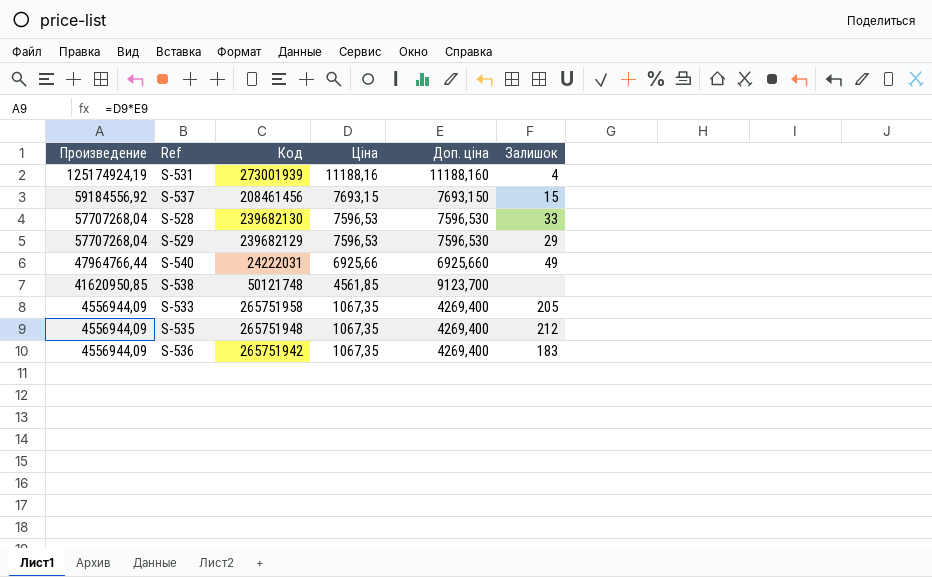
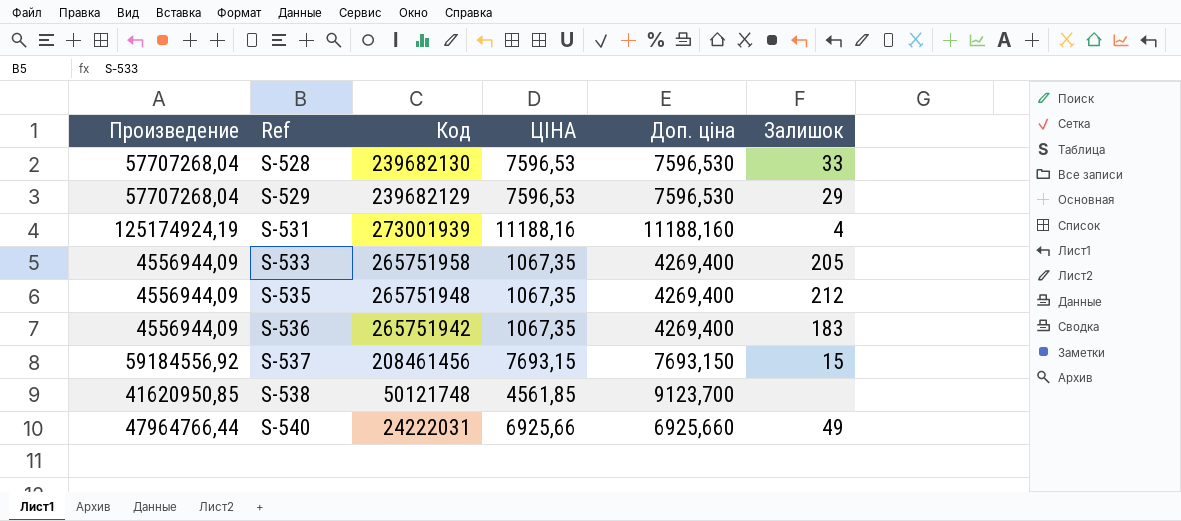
row order: Произведение descending -> Ref ascending
column name: Ціна -> ЦІНА

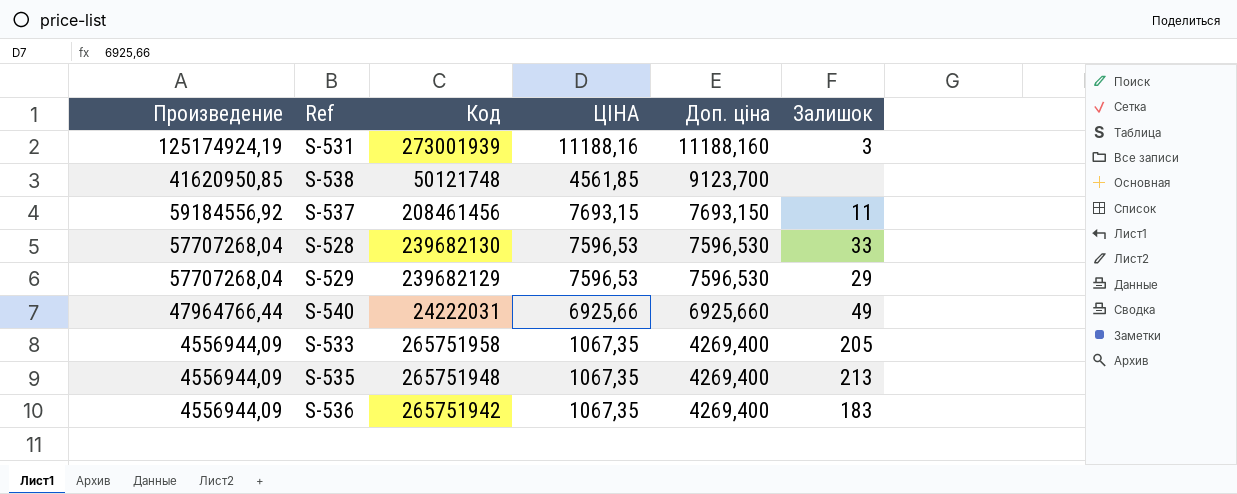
row order: Ref ascending -> Доп. ціна descending
S-531 | Залишок: 4 -> 3
S-537 | Залишок: 15 -> 11
S-535 | Залишок: 212 -> 213

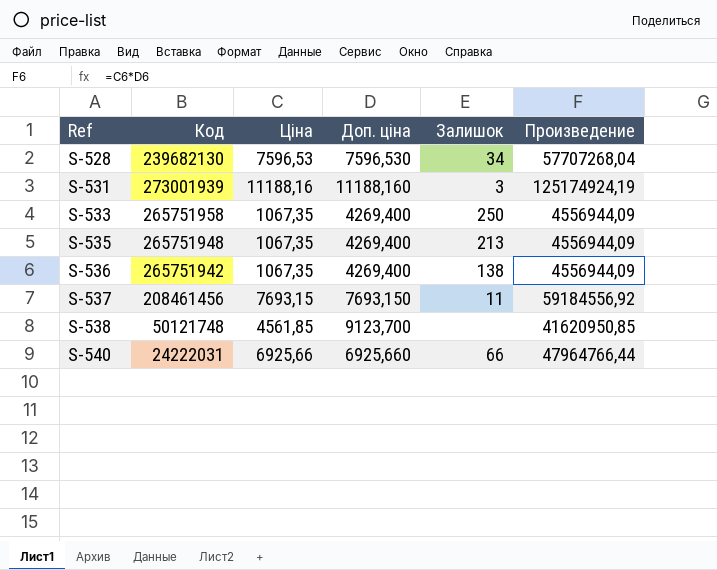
row order: Доп. ціна descending -> Ref ascending
column name: ЦІНА -> Ціна
column Произведение | position: 1 -> 6
row S-529: 57707268,04 | 239682129 | 7596,53 | 7596,530 | 29 -> none
S-528 | Залишок: 33 -> 34
S-533 | Залишок: 205 -> 250
S-536 | Залишок: 183 -> 138
S-540 | Залишок: 49 -> 66

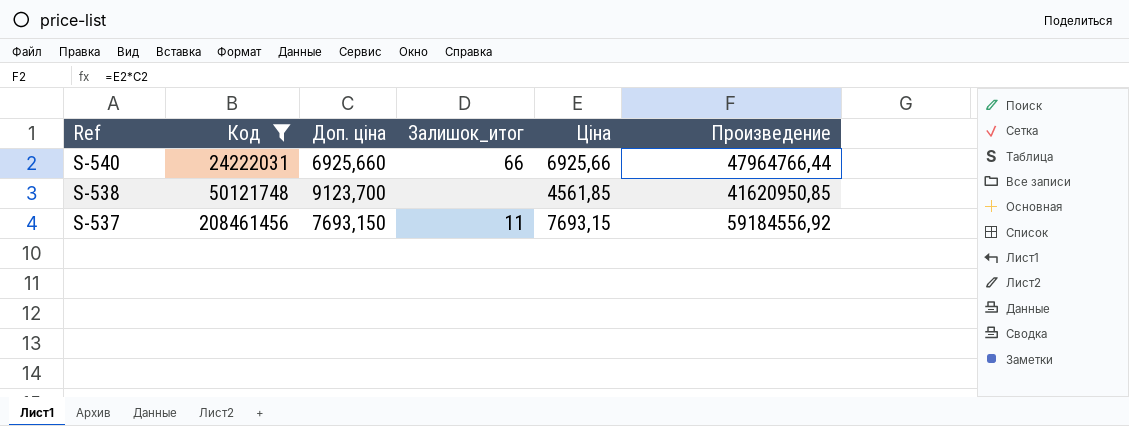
filter: none -> Код <= 208461456
row order: Ref ascending -> Ref descending
column name: Залишок -> Залишок_итог
column Ціна | position: 3 -> 5

